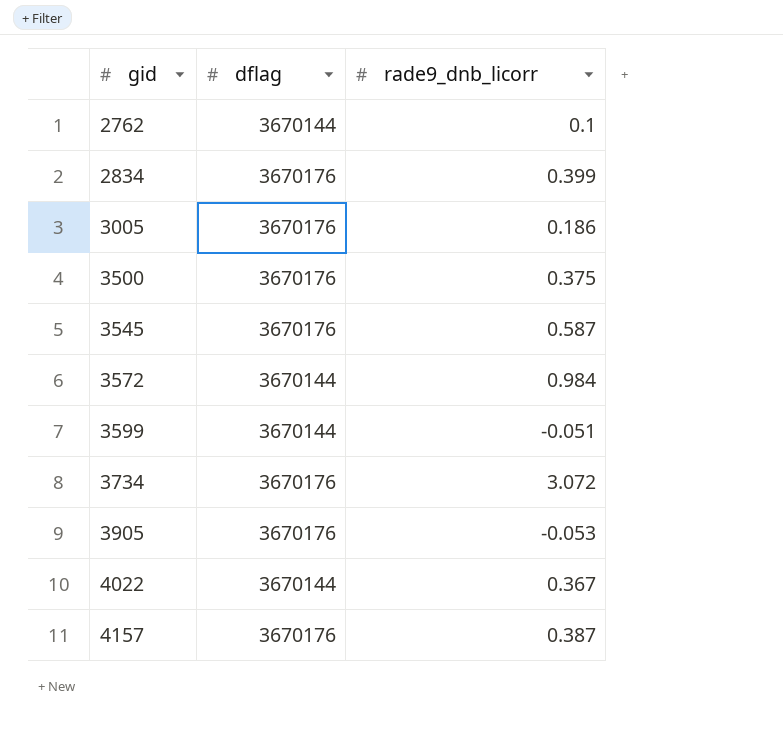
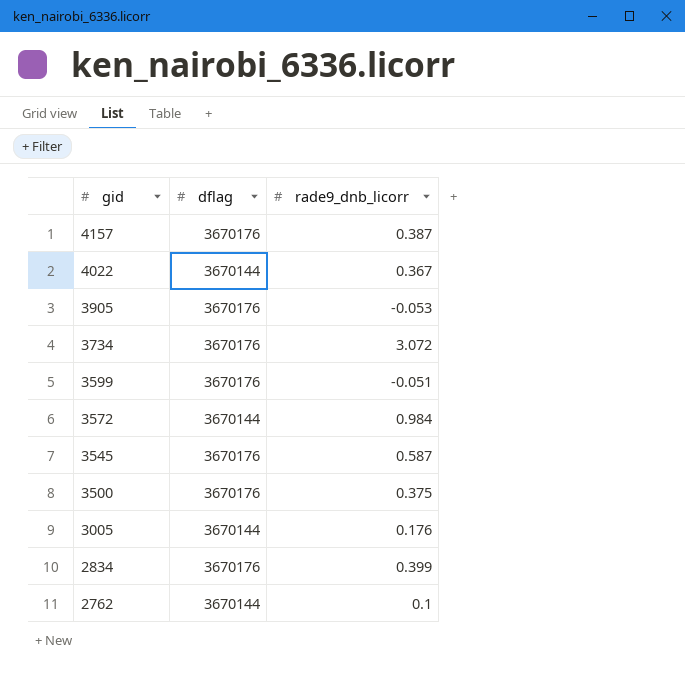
row order: gid ascending -> gid descending
3599 | dflag: 3670144 -> 3670176
3005 | dflag: 3670176 -> 3670144
3005 | rade9_dnb_licorr: 0.186 -> 0.176

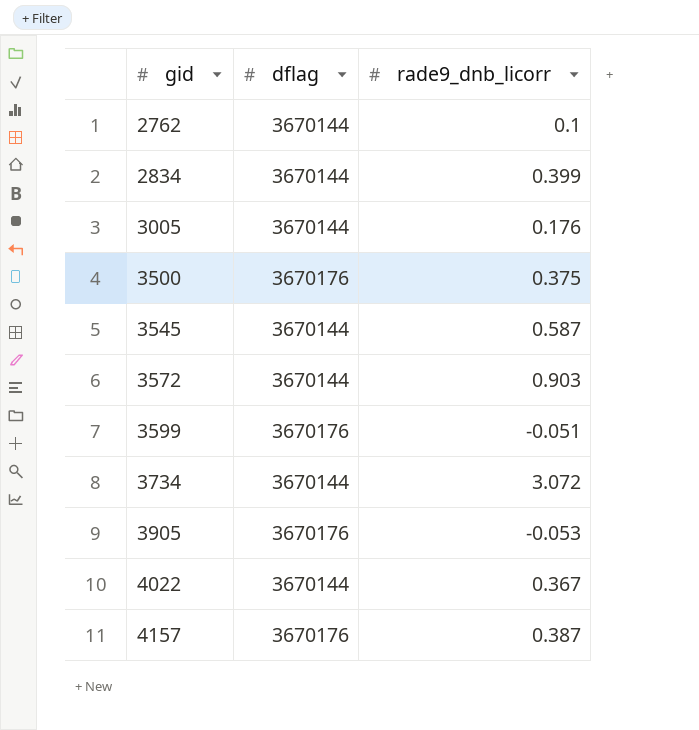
row order: gid descending -> gid ascending
2834 | dflag: 3670176 -> 3670144
3545 | dflag: 3670176 -> 3670144
3572 | rade9_dnb_licorr: 0.984 -> 0.903
3734 | dflag: 3670176 -> 3670144

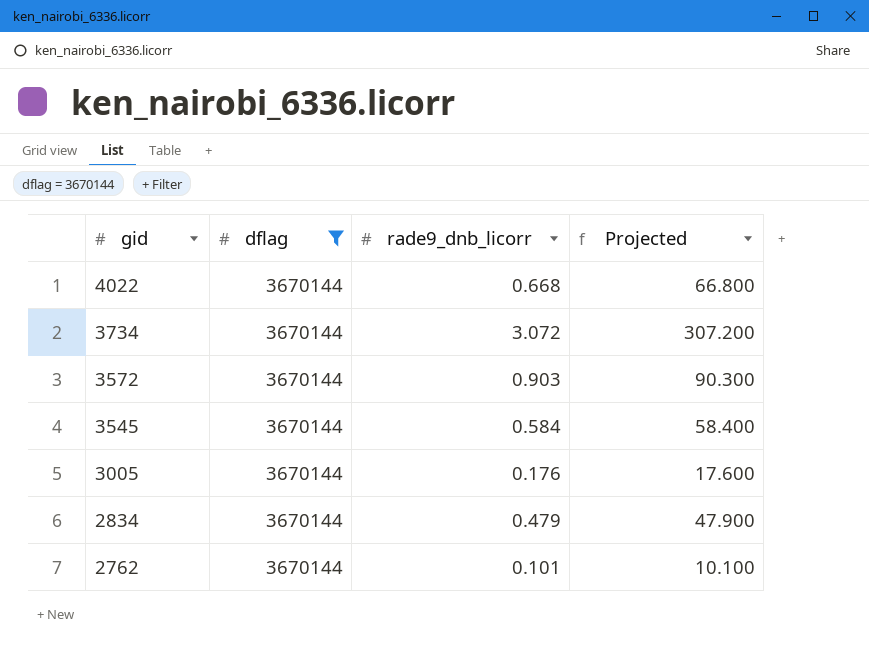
filter: none -> dflag = 3670144
row order: gid ascending -> gid descending
column Projected | formula: none -> [rade9_dnb_licorr] * 100
4022 | rade9_dnb_licorr: 0.367 -> 0.668
3545 | rade9_dnb_licorr: 0.587 -> 0.584
2834 | rade9_dnb_licorr: 0.399 -> 0.479
2762 | rade9_dnb_licorr: 0.1 -> 0.101

